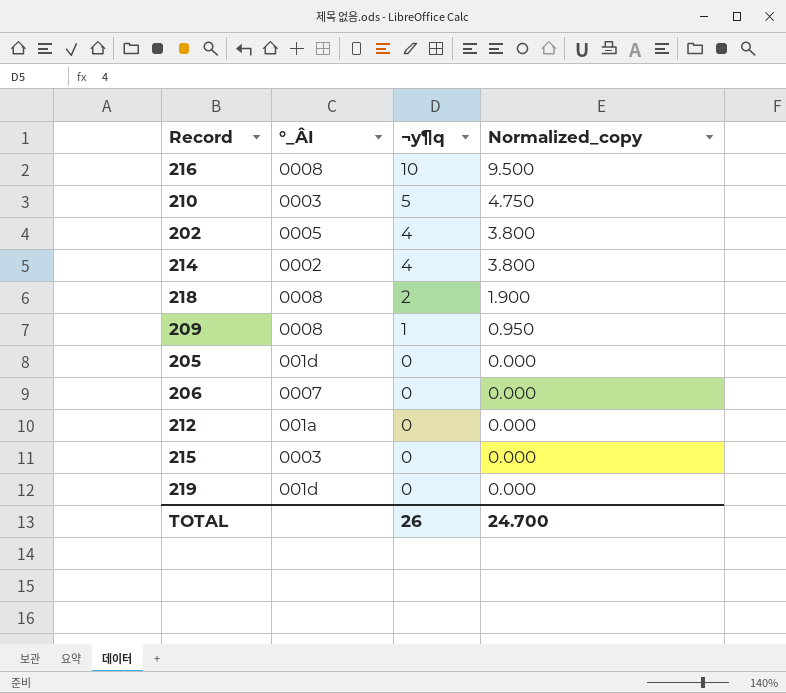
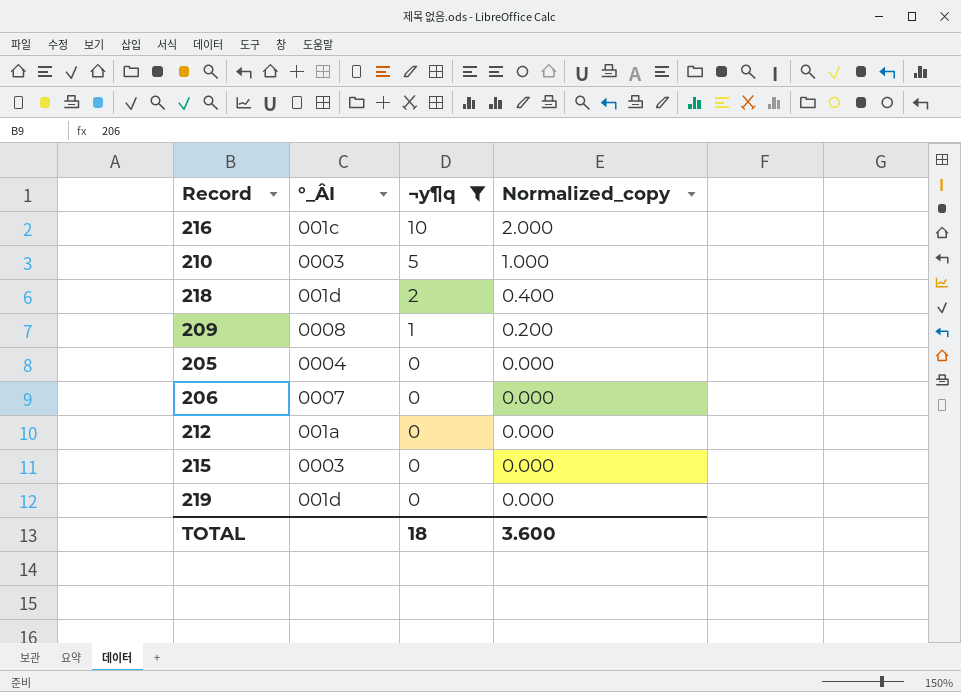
filter: none -> ¬y¶q != 4
column Normalized_copy | formula: [¬y¶q] * 0.95 -> [¬y¶q] * 0.2
216 | °_ÂI: 0008 -> 001c
218 | °_ÂI: 0008 -> 001d
205 | °_ÂI: 001d -> 0004
TOTAL | ¬y¶q: 26 -> 18
TOTAL | Normalized_copy: 24.700 -> 3.600

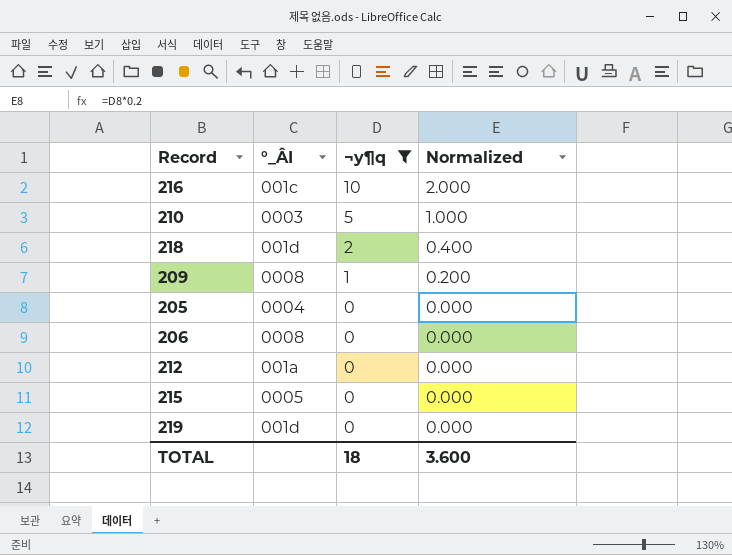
column name: Normalized_copy -> Normalized
206 | °_ÂI: 0007 -> 0008
215 | °_ÂI: 0003 -> 0005

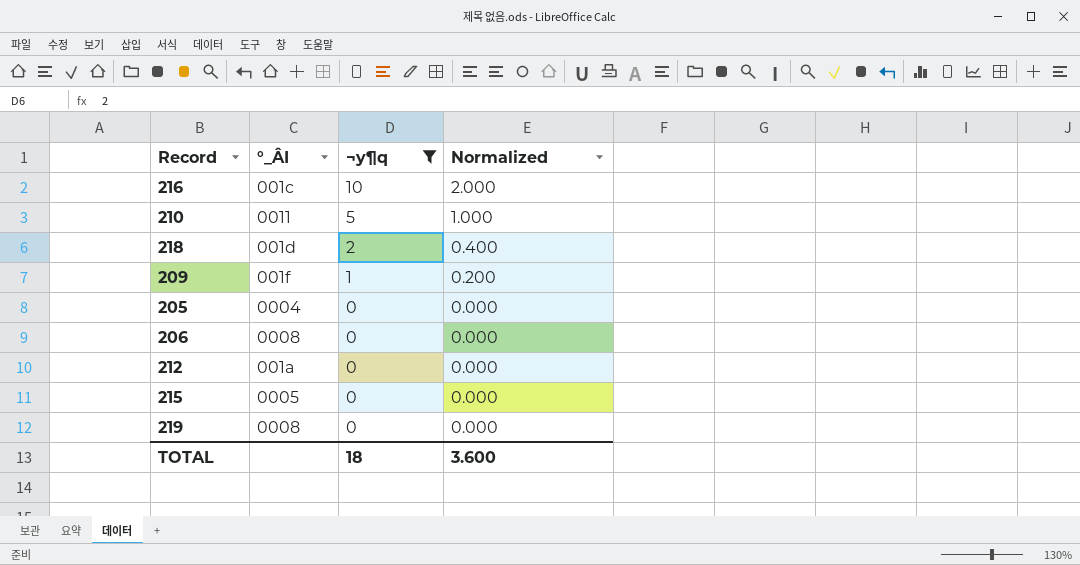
210 | °_ÂI: 0003 -> 0011
209 | °_ÂI: 0008 -> 001f
219 | °_ÂI: 001d -> 0008

